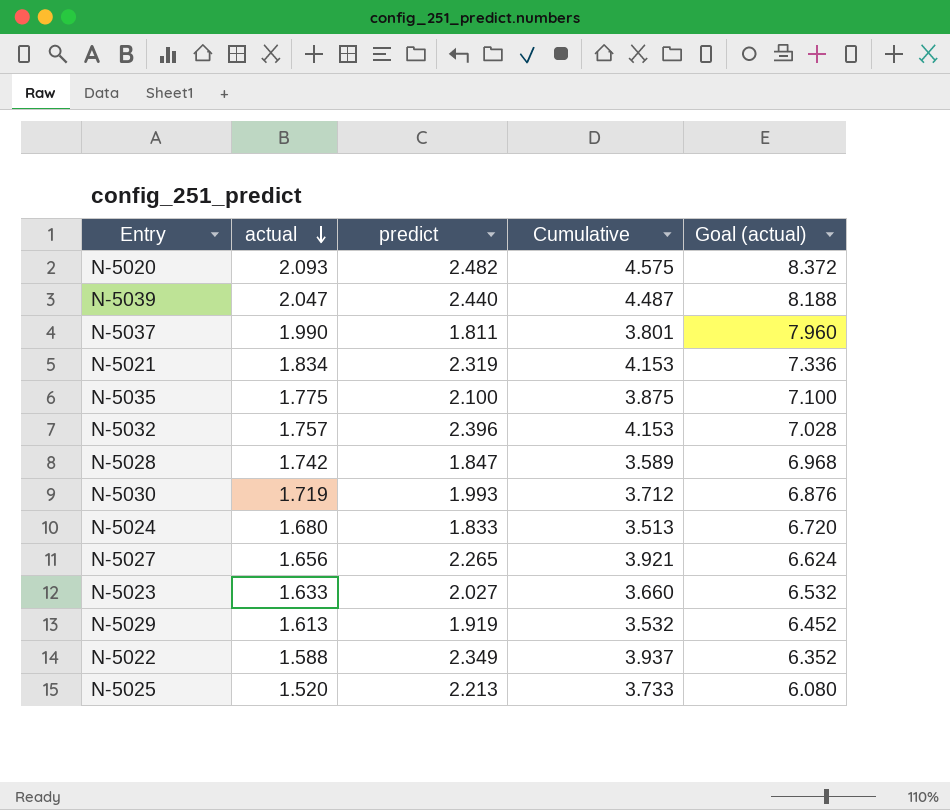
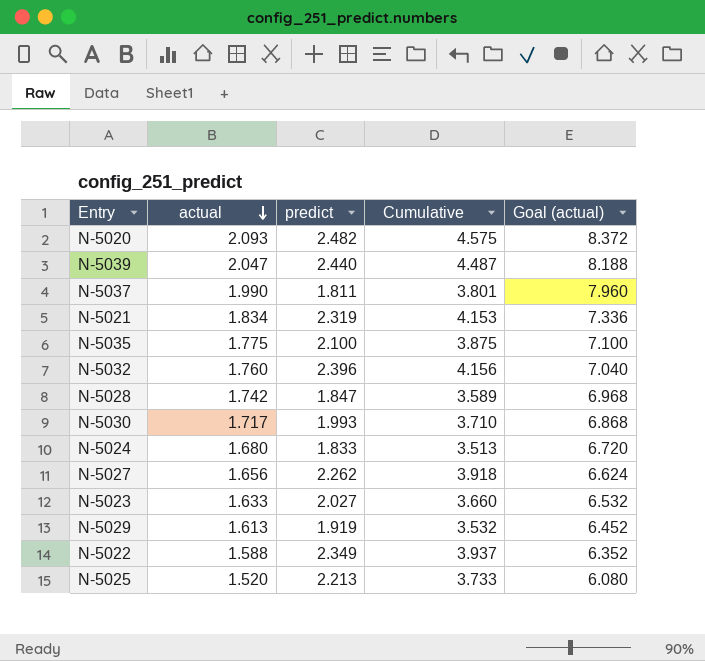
N-5032 | actual: 1.757 -> 1.760
N-5032 | Cumulative: 4.153 -> 4.156
N-5032 | Goal (actual): 7.028 -> 7.040
N-5030 | actual: 1.719 -> 1.717
N-5030 | Cumulative: 3.712 -> 3.710
N-5030 | Goal (actual): 6.876 -> 6.868
N-5027 | predict: 2.265 -> 2.262
N-5027 | Cumulative: 3.921 -> 3.918

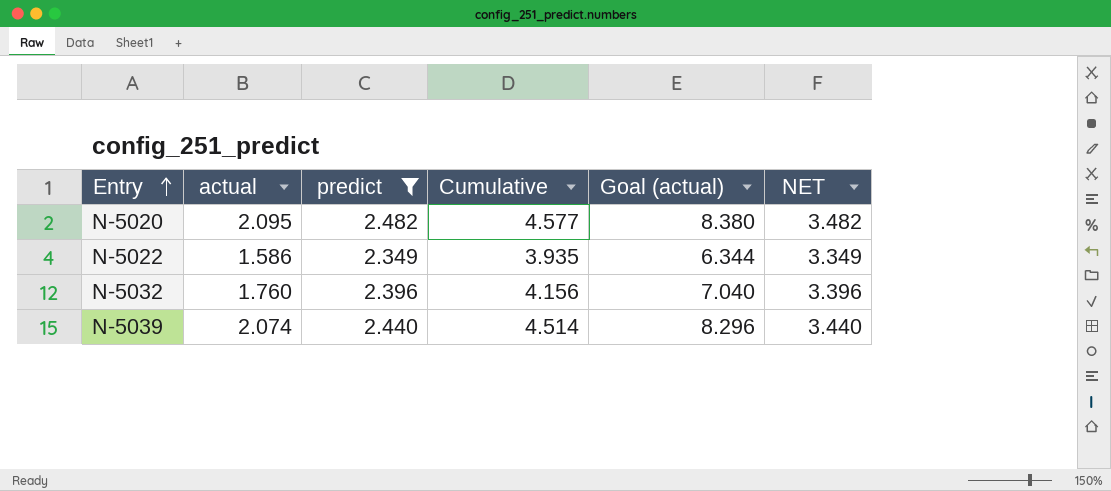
filter: none -> predict >= 2.349
row order: actual descending -> Entry ascending
column NET | formula: none -> [predict] + 1
N-5020 | actual: 2.093 -> 2.095
N-5020 | Cumulative: 4.575 -> 4.577
N-5020 | Goal (actual): 8.372 -> 8.380
N-5022 | actual: 1.588 -> 1.586
N-5022 | Cumulative: 3.937 -> 3.935
N-5022 | Goal (actual): 6.352 -> 6.344
N-5039 | actual: 2.047 -> 2.074
N-5039 | Cumulative: 4.487 -> 4.514
N-5039 | Goal (actual): 8.188 -> 8.296

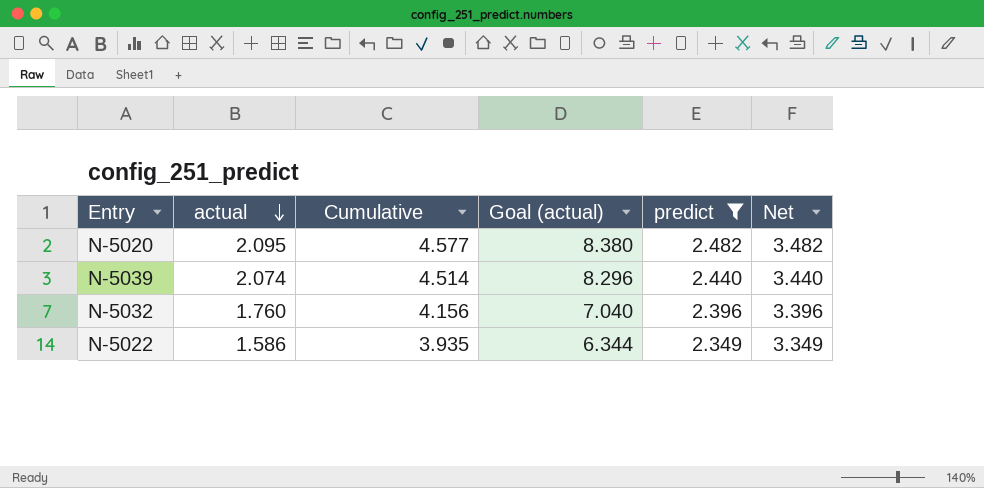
row order: Entry ascending -> actual descending
column predict | position: 3 -> 5
column name: NET -> Net

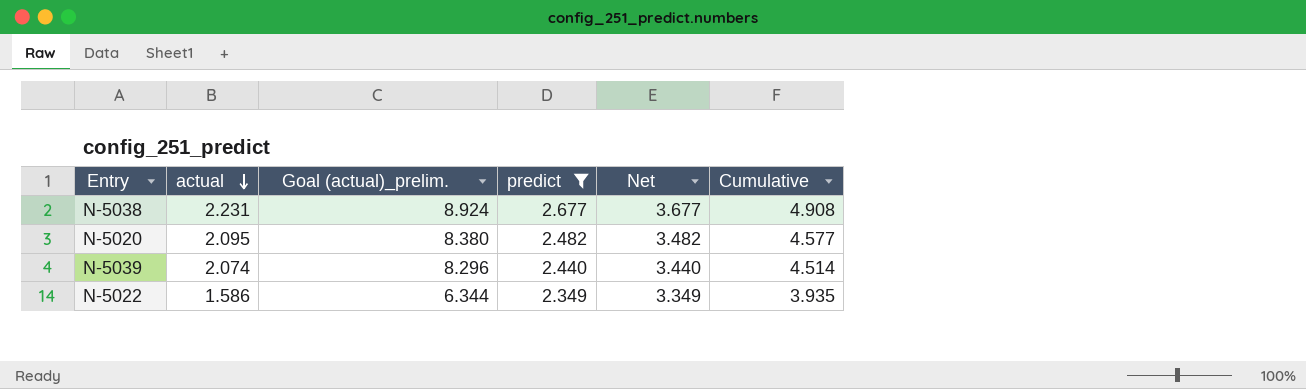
column name: Goal (actual) -> Goal (actual)_prelim.
column Cumulative | position: 3 -> 6
row N-5032: 1.760 | 4.156 | 7.040 | 2.396 | 3.396 -> none
row N-5038: none -> 2.231 | 8.924 | 2.677 | 3.677 | 4.908

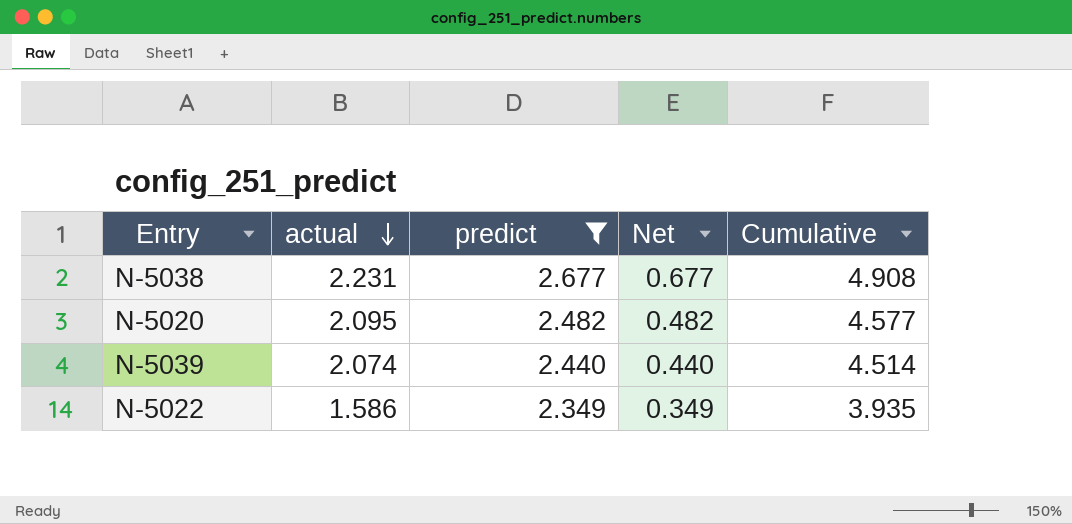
column Goal (actual)_prelim. | formula: [actual] * 4 -> none
column Net | formula: [predict] + 1 -> [predict] - 2

